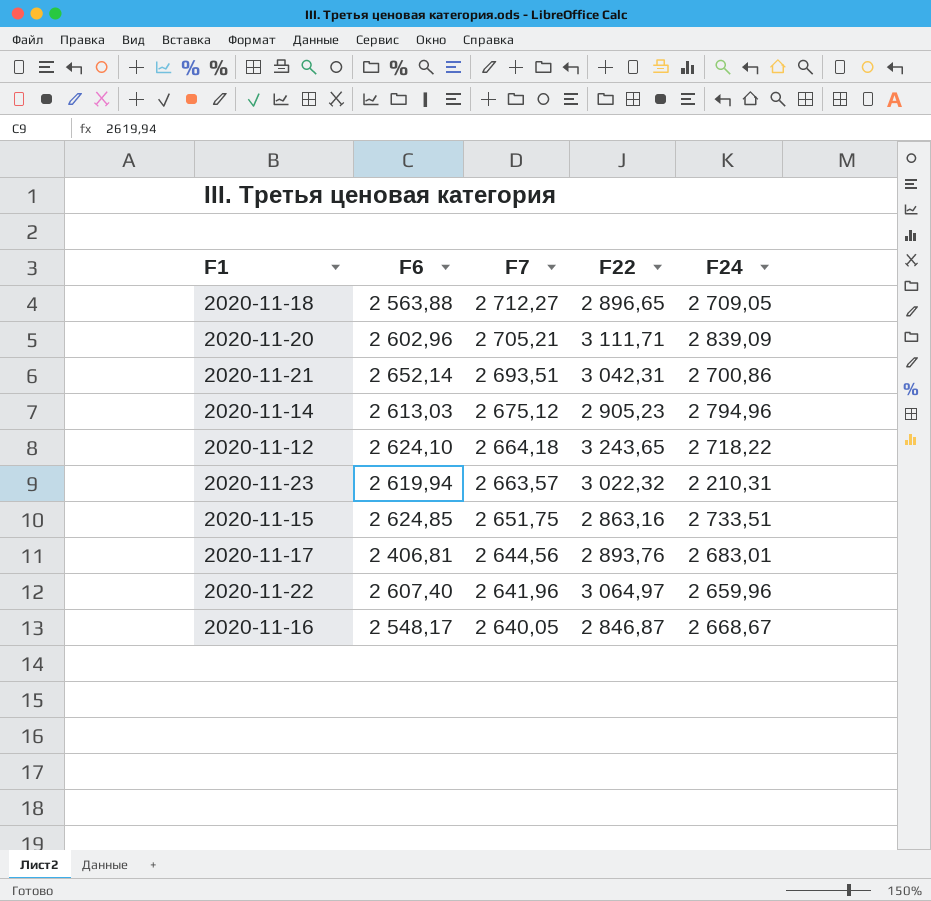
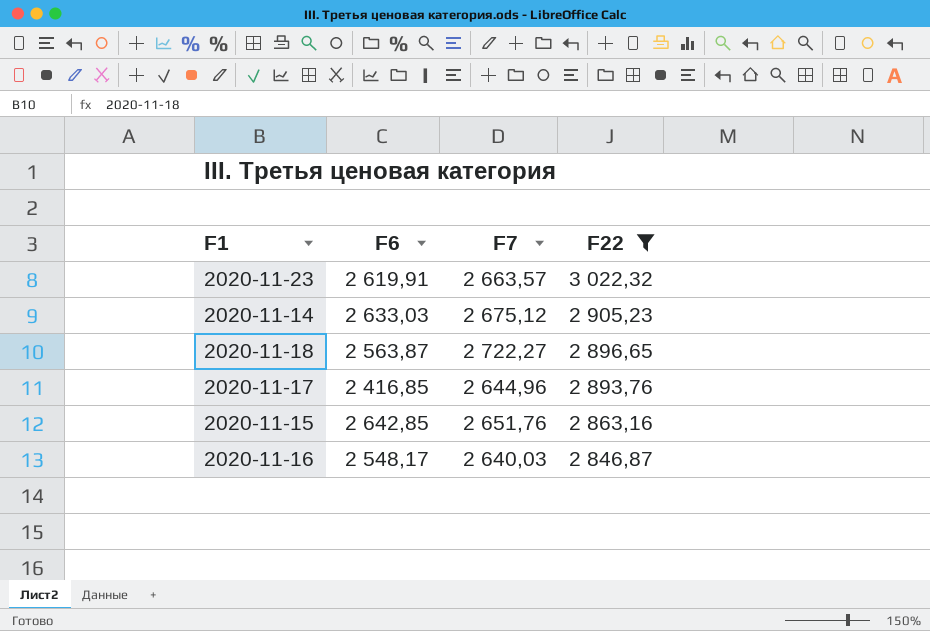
filter: none -> F22 <= 3 022,32
row order: F7 descending -> F22 descending
column F24 | position: 5 -> none
2020-11-23 | F6: 2 619,94 -> 2 619,91
2020-11-14 | F6: 2 613,03 -> 2 633,03
2020-11-18 | F6: 2 563,88 -> 2 563,87
2020-11-18 | F7: 2 712,27 -> 2 722,27
2020-11-17 | F6: 2 406,81 -> 2 416,85
2020-11-17 | F7: 2 644,56 -> 2 644,96
2020-11-15 | F6: 2 624,85 -> 2 642,85
2020-11-15 | F7: 2 651,75 -> 2 651,76
2020-11-16 | F7: 2 640,05 -> 2 640,03

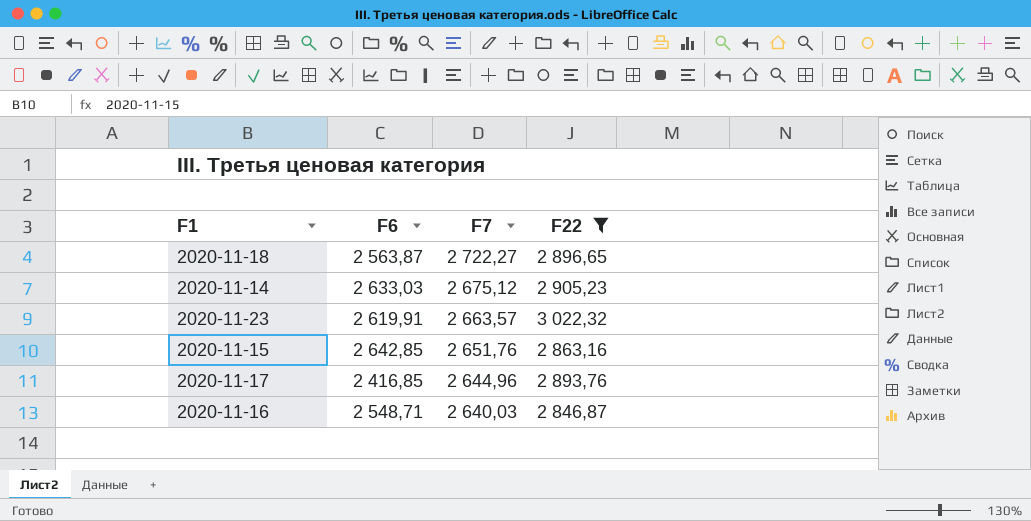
row order: F22 descending -> F7 descending
2020-11-16 | F6: 2 548,17 -> 2 548,71

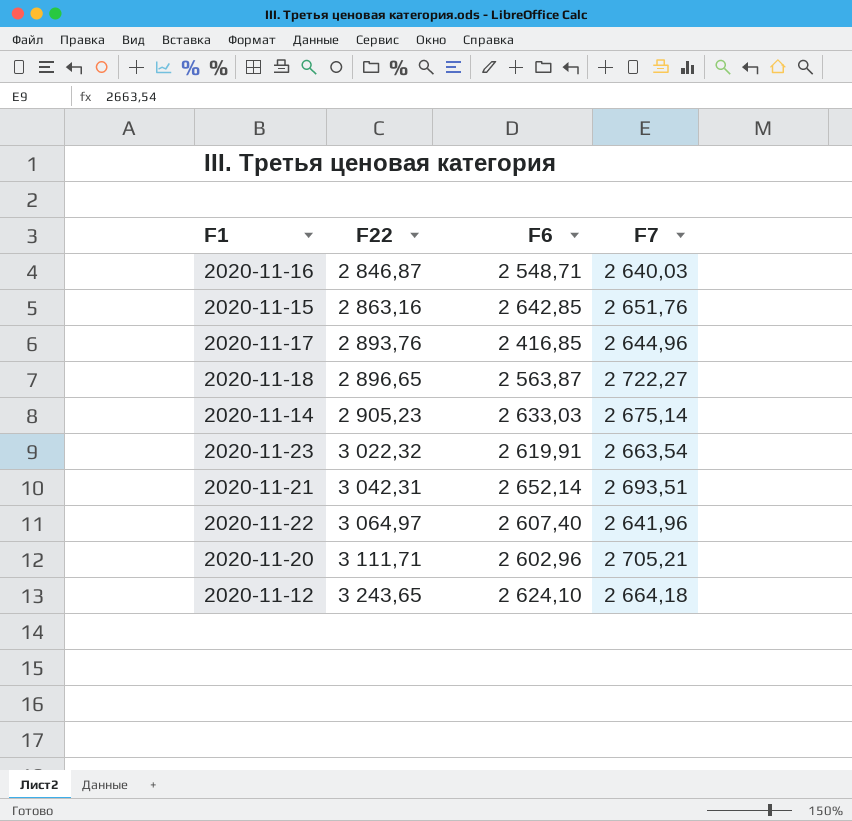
filter: F22 <= 3 022,32 -> none
row order: F7 descending -> F22 ascending
column F22 | position: 4 -> 2
2020-11-14 | F7: 2 675,12 -> 2 675,14
2020-11-23 | F7: 2 663,57 -> 2 663,54

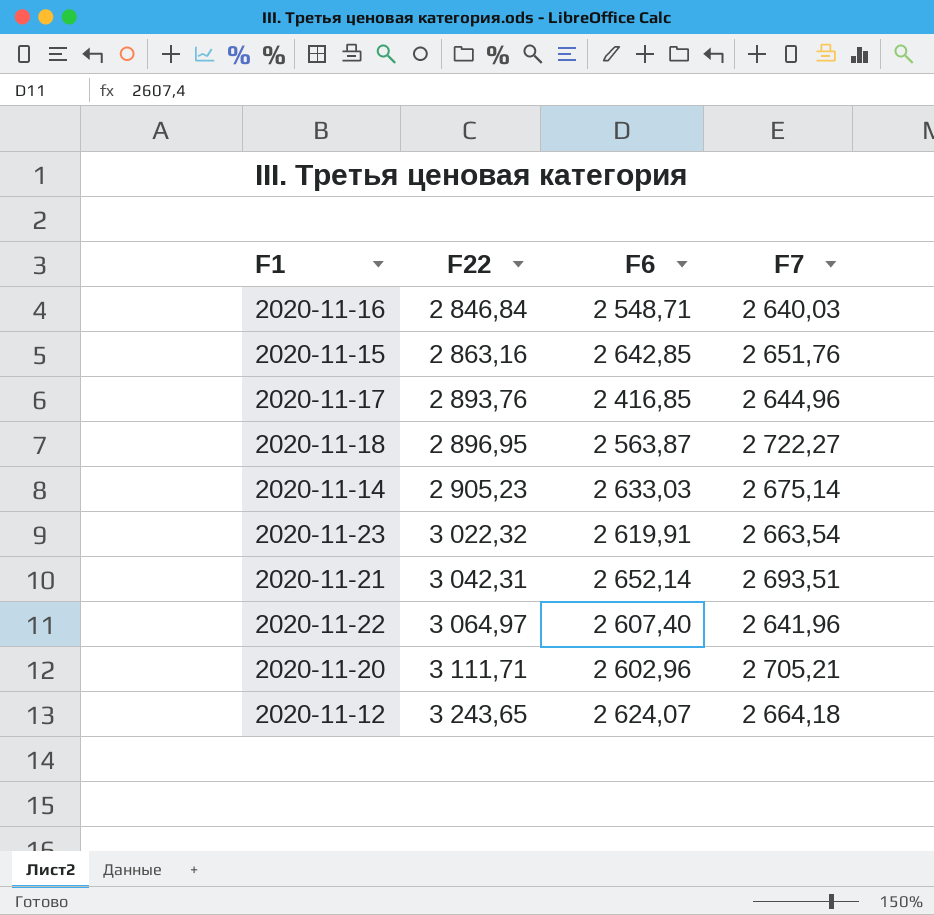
2020-11-16 | F22: 2 846,87 -> 2 846,84
2020-11-18 | F22: 2 896,65 -> 2 896,95
2020-11-12 | F6: 2 624,10 -> 2 624,07

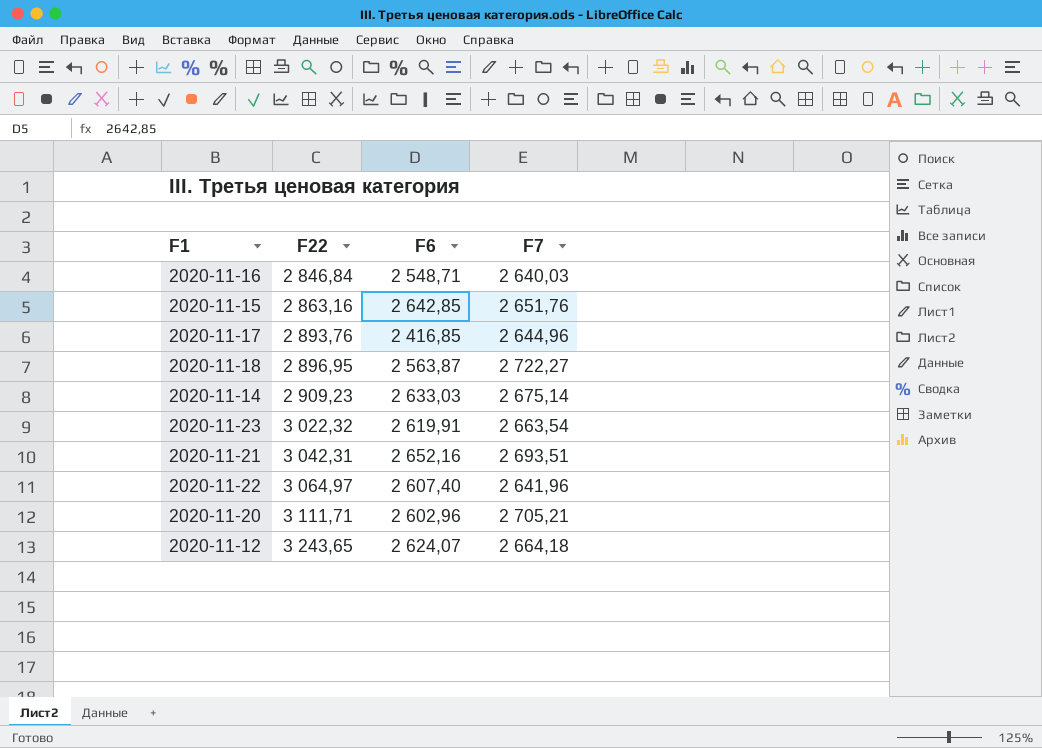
2020-11-14 | F22: 2 905,23 -> 2 909,23
2020-11-21 | F6: 2 652,14 -> 2 652,16

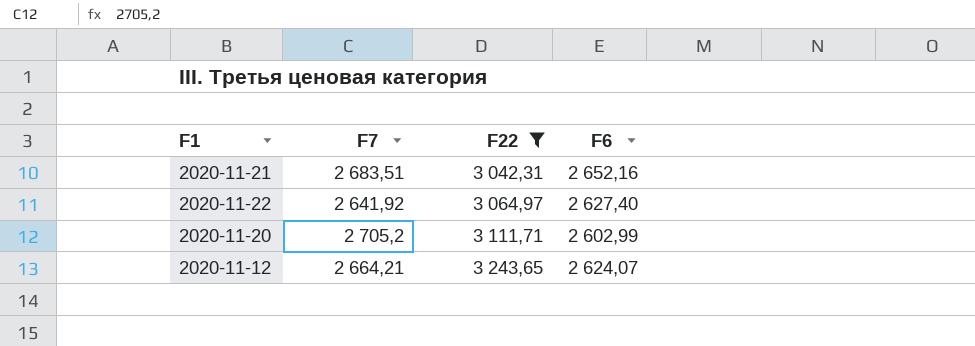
filter: none -> F22 >= 3 042,31
column F7 | position: 4 -> 2
2020-11-21 | F7: 2 693,51 -> 2 683,51
2020-11-22 | F7: 2 641,96 -> 2 641,92
2020-11-22 | F6: 2 607,40 -> 2 627,40
2020-11-20 | F7: 2 705,21 -> 2 705,2
2020-11-20 | F6: 2 602,96 -> 2 602,99
2020-11-12 | F7: 2 664,18 -> 2 664,21

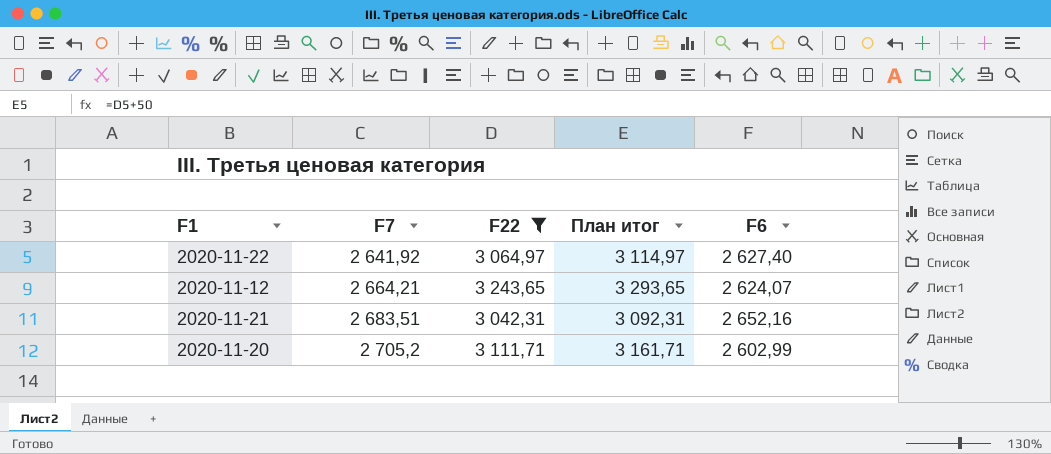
row order: F22 ascending -> F7 ascending
column План итог | formula: none -> [F22] + 50

